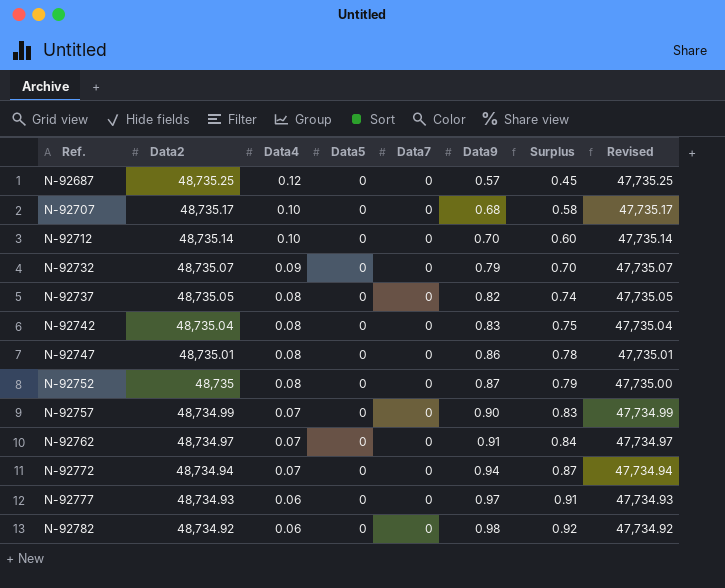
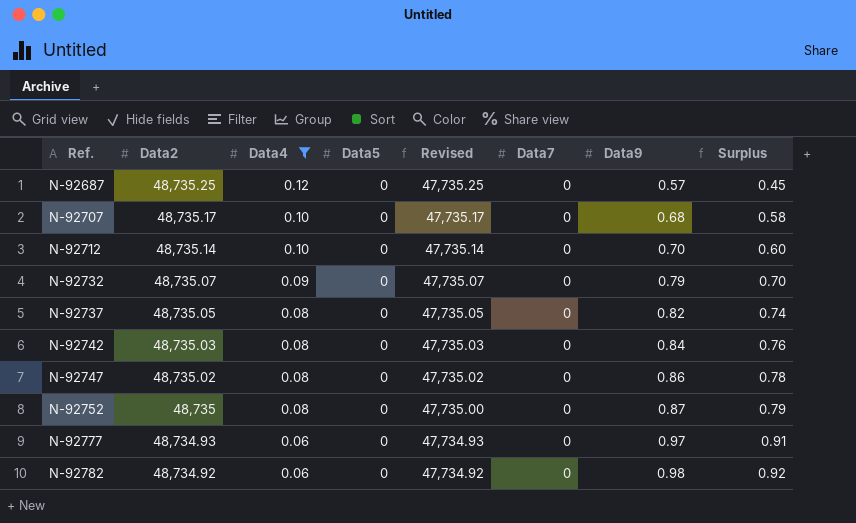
filter: none -> Data4 != 0.07
column Revised | position: 8 -> 5
N-92742 | Data2: 48,735.04 -> 48,735.03
N-92742 | Revised: 47,735.04 -> 47,735.03
N-92742 | Data9: 0.83 -> 0.84
N-92742 | Surplus: 0.75 -> 0.76
N-92747 | Data2: 48,735.01 -> 48,735.02
N-92747 | Revised: 47,735.01 -> 47,735.02

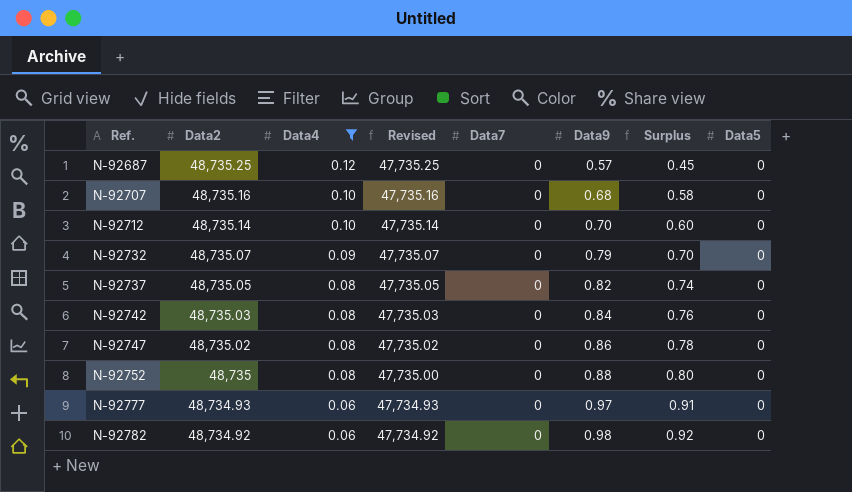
column Data5 | position: 4 -> 8
N-92707 | Data2: 48,735.17 -> 48,735.16
N-92707 | Revised: 47,735.17 -> 47,735.16
N-92752 | Data9: 0.87 -> 0.88
N-92752 | Surplus: 0.79 -> 0.80

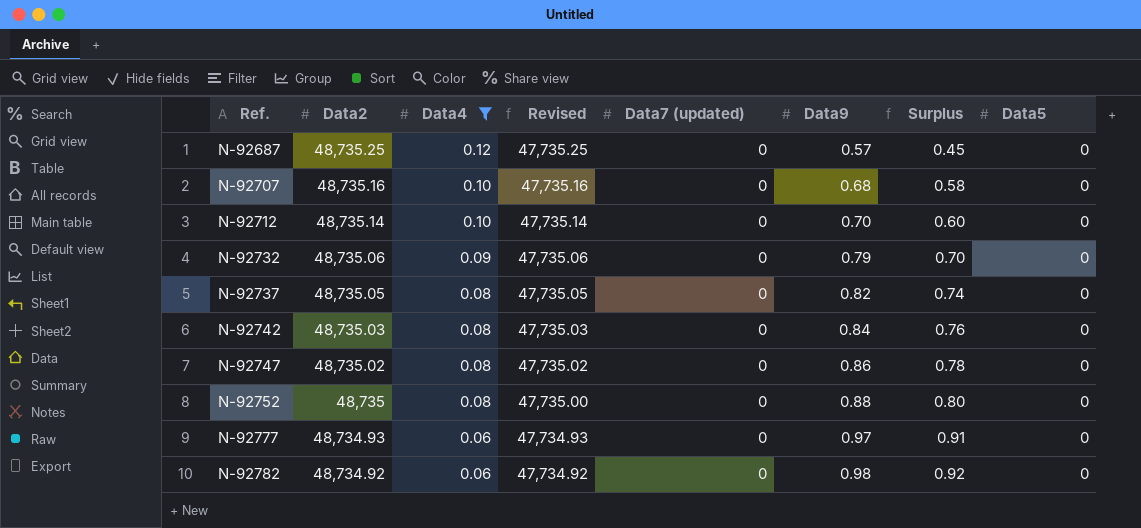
column name: Data7 -> Data7 (updated)
N-92732 | Data2: 48,735.07 -> 48,735.06
N-92732 | Revised: 47,735.07 -> 47,735.06

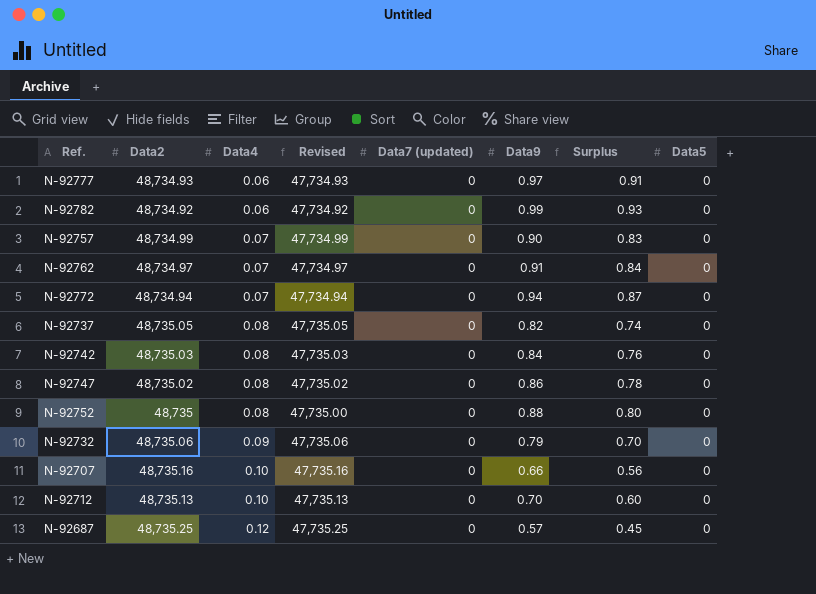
filter: Data4 != 0.07 -> none
row order: Ref. ascending -> Data4 ascending
N-92782 | Data9: 0.98 -> 0.99
N-92782 | Surplus: 0.92 -> 0.93
N-92707 | Data9: 0.68 -> 0.66
N-92707 | Surplus: 0.58 -> 0.56
N-92712 | Data2: 48,735.14 -> 48,735.13
N-92712 | Revised: 47,735.14 -> 47,735.13

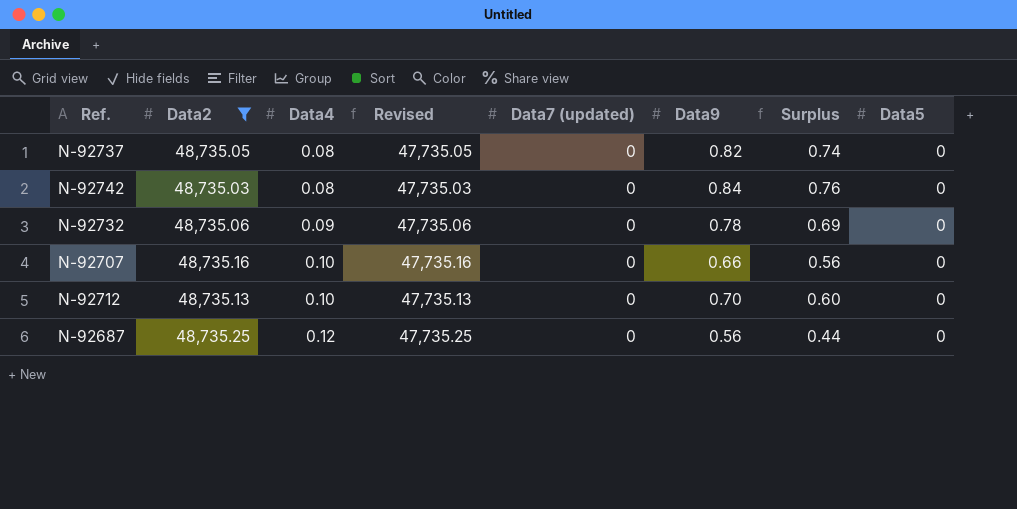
filter: none -> Data2 >= 48,735.03
N-92732 | Data9: 0.79 -> 0.78
N-92732 | Surplus: 0.70 -> 0.69
N-92687 | Data9: 0.57 -> 0.56
N-92687 | Surplus: 0.45 -> 0.44

